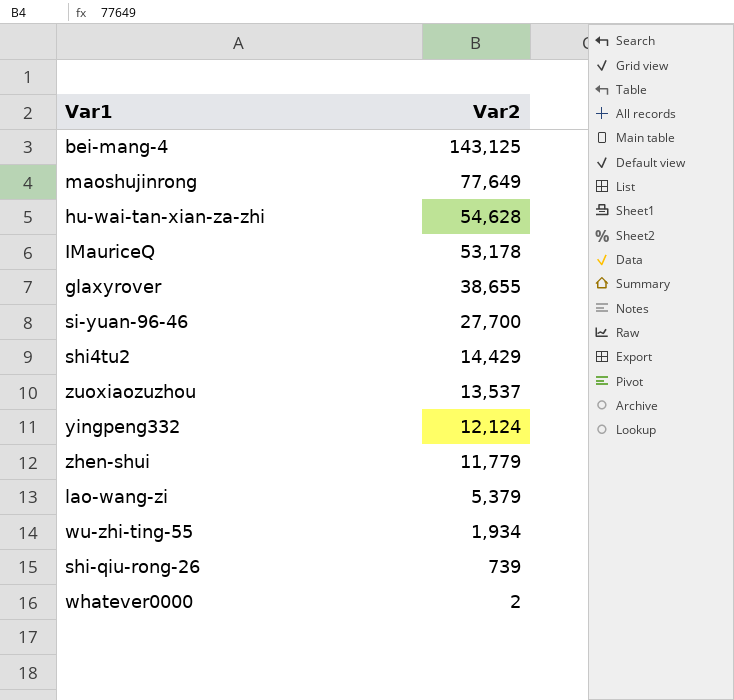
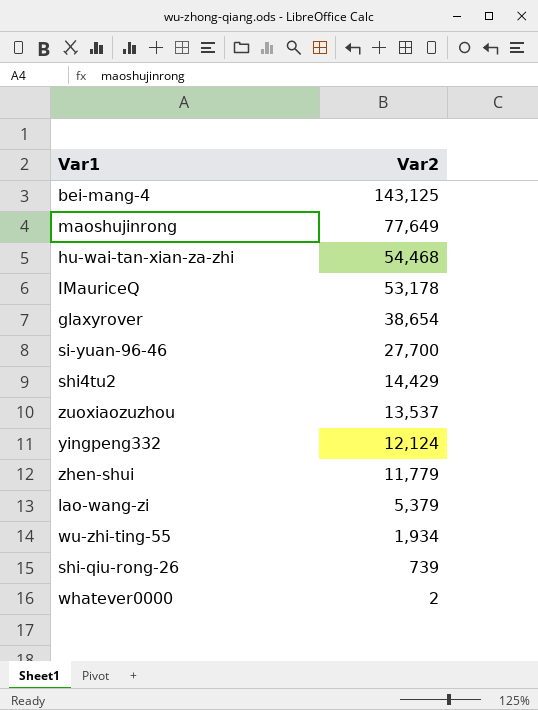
hu-wai-tan-xian-za-zhi | Var2: 54,628 -> 54,468
glaxyrover | Var2: 38,655 -> 38,654

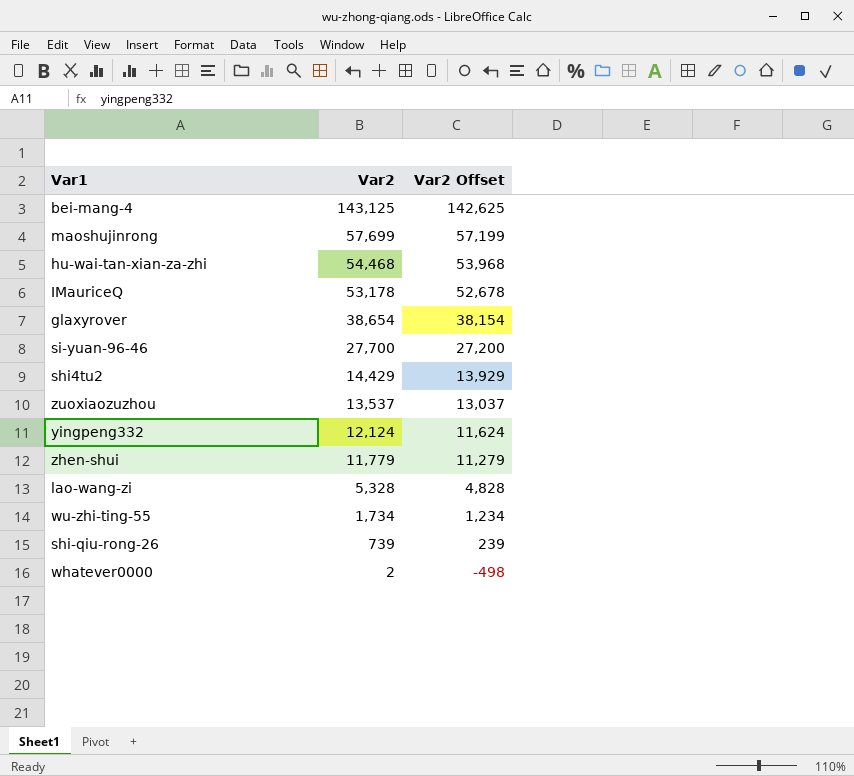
column Var2 Offset | formula: none -> [Var2] - 500
maoshujinrong | Var2: 77,649 -> 57,699
lao-wang-zi | Var2: 5,379 -> 5,328
wu-zhi-ting-55 | Var2: 1,934 -> 1,734

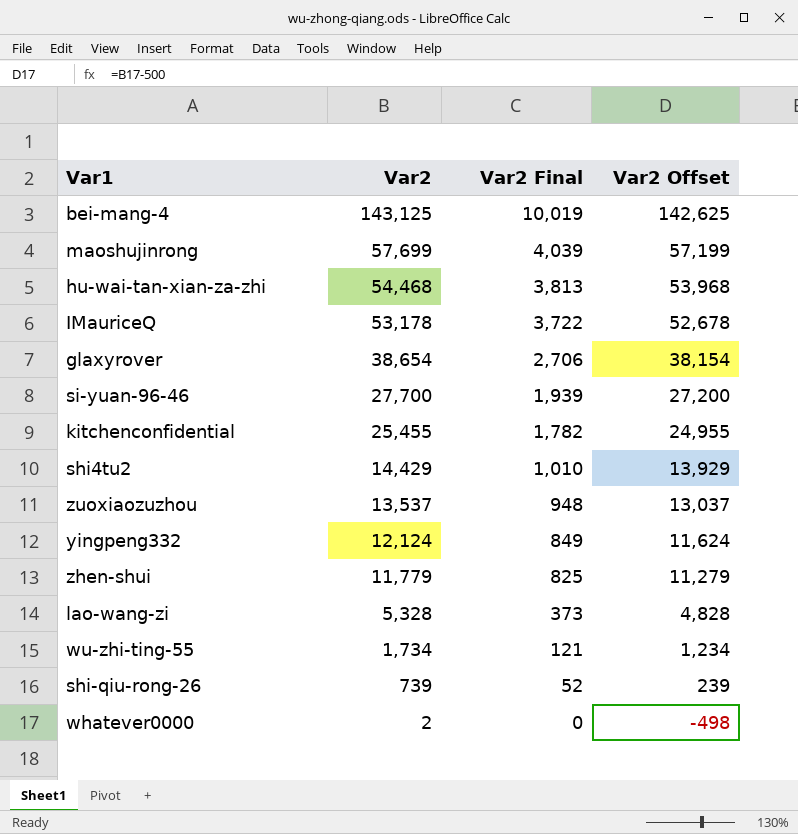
column Var2 Final | formula: none -> [Var2] * 0.07
row kitchenconfidential: none -> 25,455 | 1,782 | 24,955

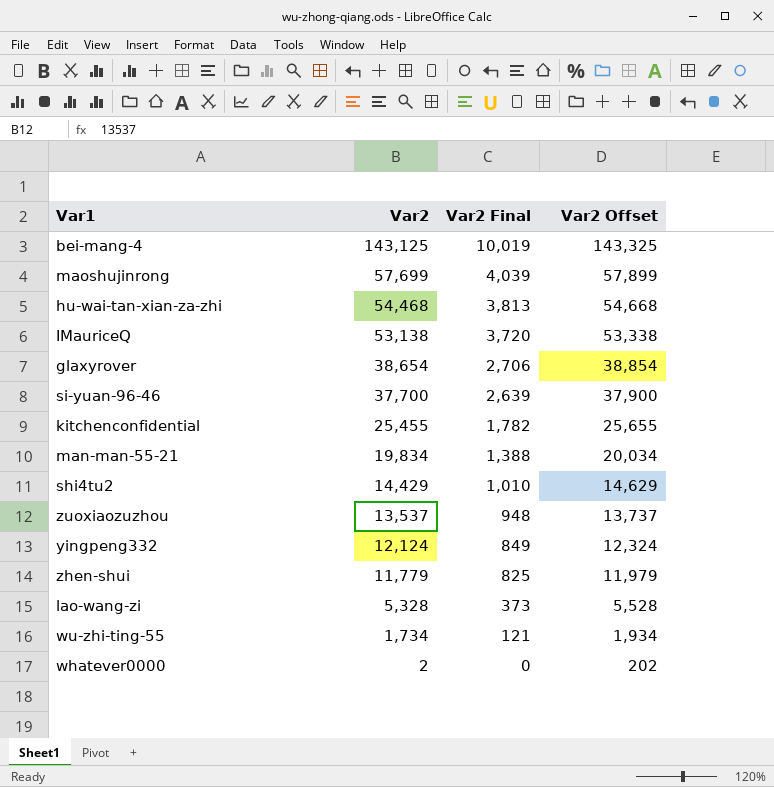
column Var2 Offset | formula: [Var2] - 500 -> [Var2] + 200
row shi-qiu-rong-26: 739 | 52 | 239 -> none
IMauriceQ | Var2: 53,178 -> 53,138
IMauriceQ | Var2 Final: 3,722 -> 3,720
si-yuan-96-46 | Var2: 27,700 -> 37,700
si-yuan-96-46 | Var2 Final: 1,939 -> 2,639
row man-man-55-21: none -> 19,834 | 1,388 | 20,034

